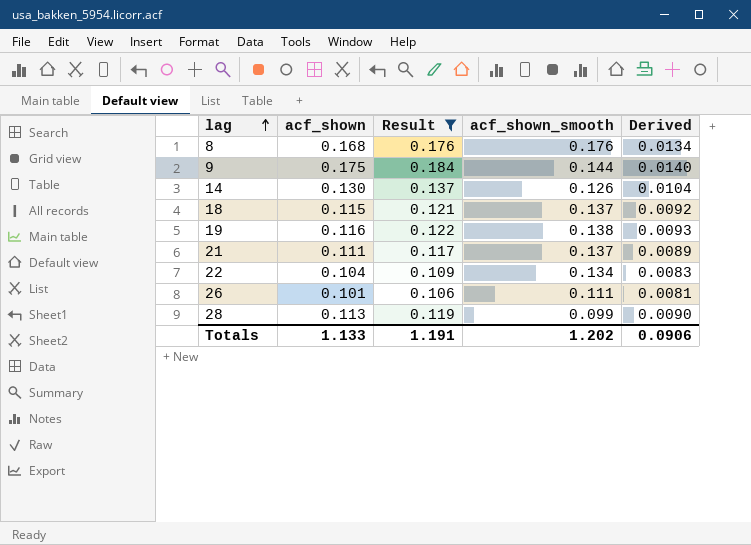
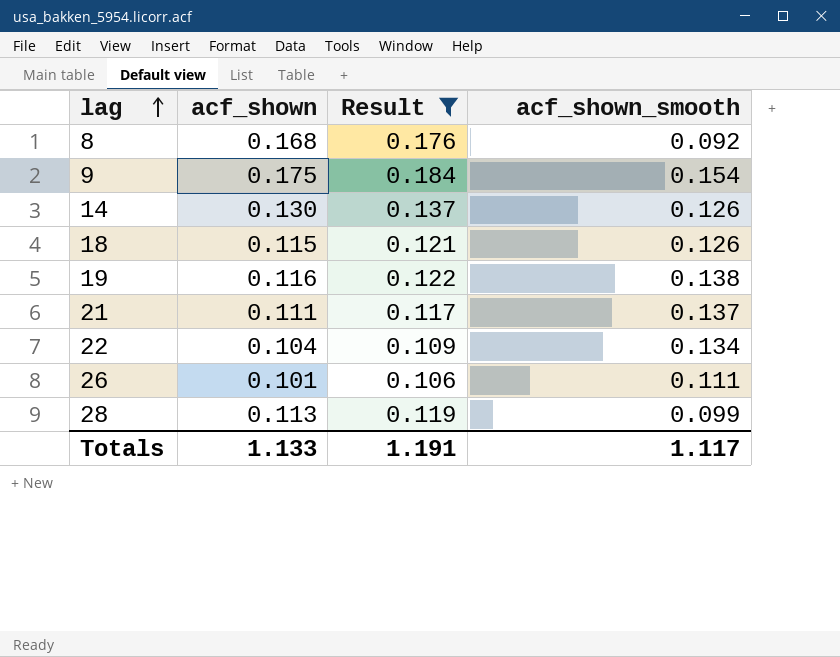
column Derived | formula: [acf_shown] * 0.08 -> none
8 | acf_shown_smooth: 0.176 -> 0.092
9 | acf_shown_smooth: 0.144 -> 0.154
18 | acf_shown_smooth: 0.137 -> 0.126
Totals | acf_shown_smooth: 1.202 -> 1.117

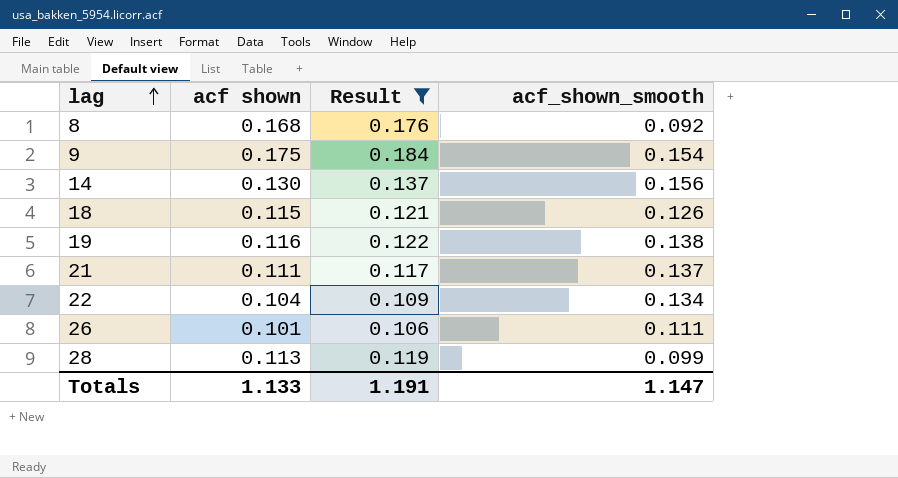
column name: acf_shown -> acf shown
14 | acf_shown_smooth: 0.126 -> 0.156
Totals | acf_shown_smooth: 1.117 -> 1.147

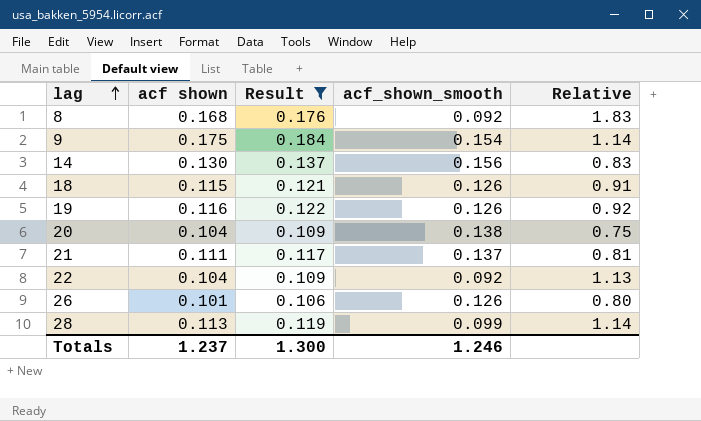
column Relative | formula: none -> [acf shown] / [acf_shown_smooth]
19 | acf_shown_smooth: 0.138 -> 0.126
row 20: none -> 0.104 | 0.109 | 0.138 | 0.75
22 | acf_shown_smooth: 0.134 -> 0.092
26 | acf_shown_smooth: 0.111 -> 0.126
Totals | acf shown: 1.133 -> 1.237
Totals | Result: 1.191 -> 1.300
Totals | acf_shown_smooth: 1.147 -> 1.246

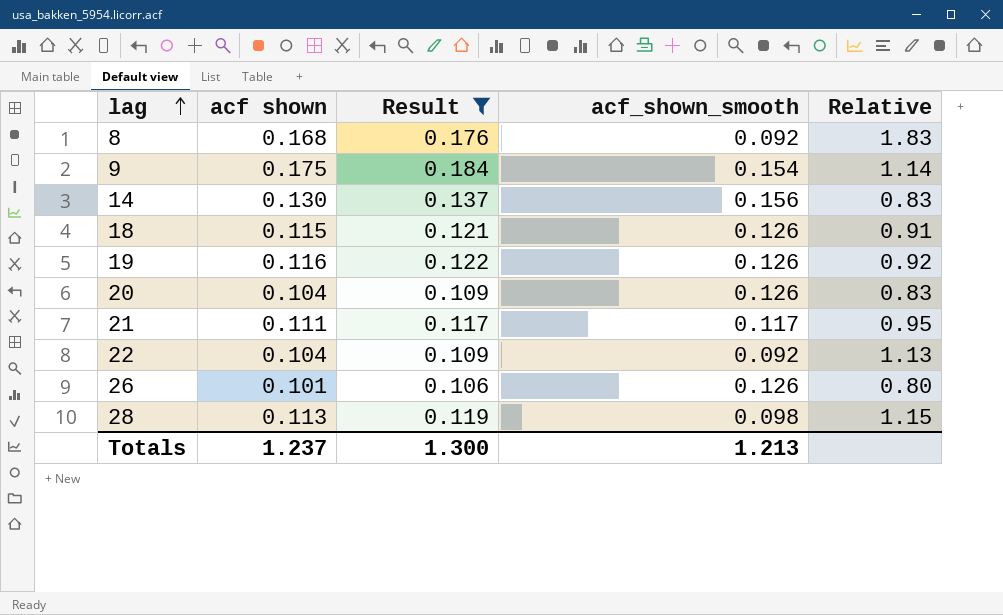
20 | acf_shown_smooth: 0.138 -> 0.126
20 | Relative: 0.75 -> 0.83
21 | acf_shown_smooth: 0.137 -> 0.117
21 | Relative: 0.81 -> 0.95
28 | acf_shown_smooth: 0.099 -> 0.098
28 | Relative: 1.14 -> 1.15
Totals | acf_shown_smooth: 1.246 -> 1.213

